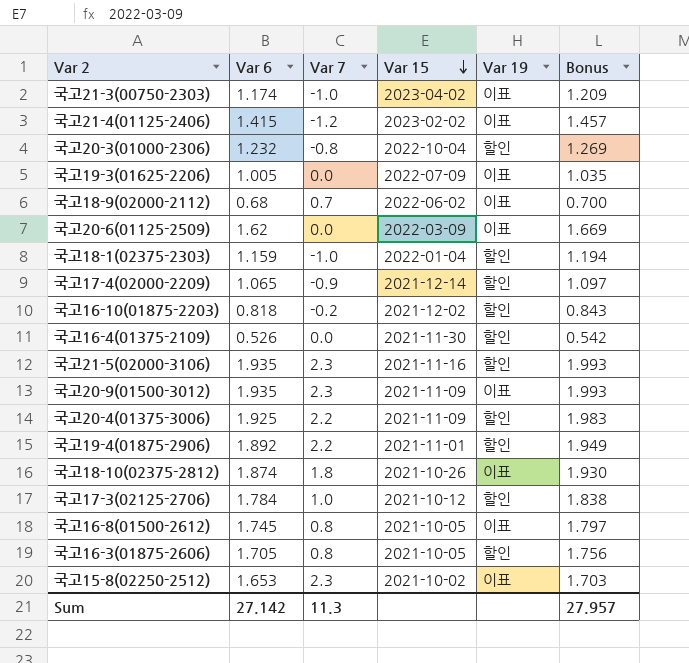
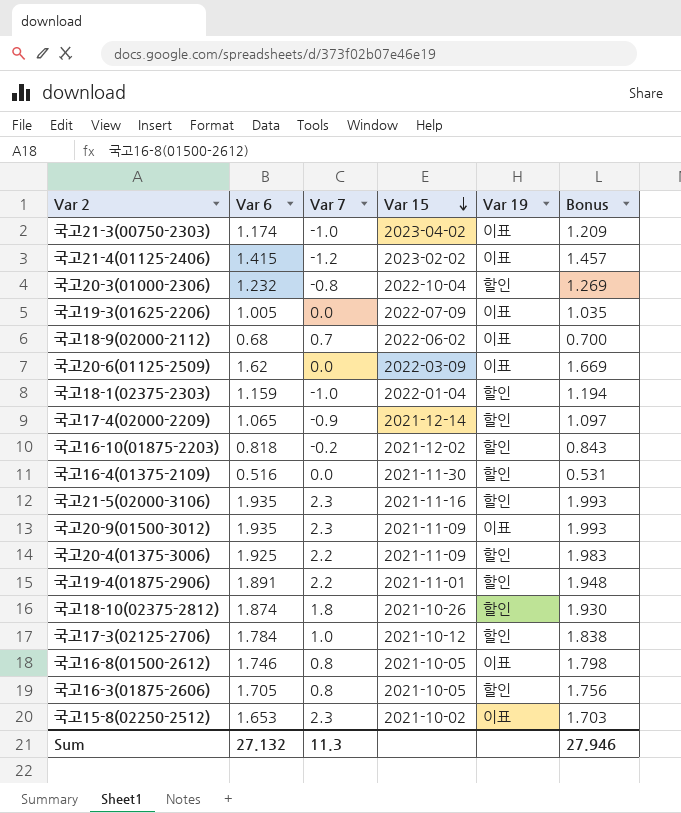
국고16-4(01375-2109) | Var 6: 0.526 -> 0.516
국고16-4(01375-2109) | Bonus: 0.542 -> 0.531
국고19-4(01875-2906) | Var 6: 1.892 -> 1.891
국고19-4(01875-2906) | Bonus: 1.949 -> 1.948
국고18-10(02375-2812) | Var 19: 이표 -> 할인
국고16-8(01500-2612) | Var 6: 1.745 -> 1.746
국고16-8(01500-2612) | Bonus: 1.797 -> 1.798
Sum | Var 6: 27.142 -> 27.132
Sum | Bonus: 27.957 -> 27.946

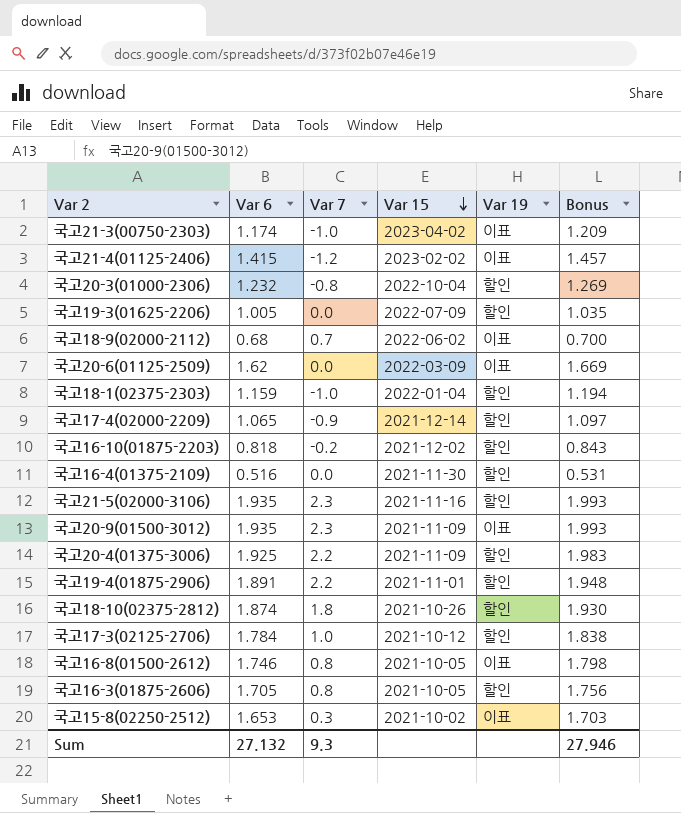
국고19-3(01625-2206) | Var 19: 이표 -> 할인
국고15-8(02250-2512) | Var 7: 2.3 -> 0.3
Sum | Var 7: 11.3 -> 9.3

